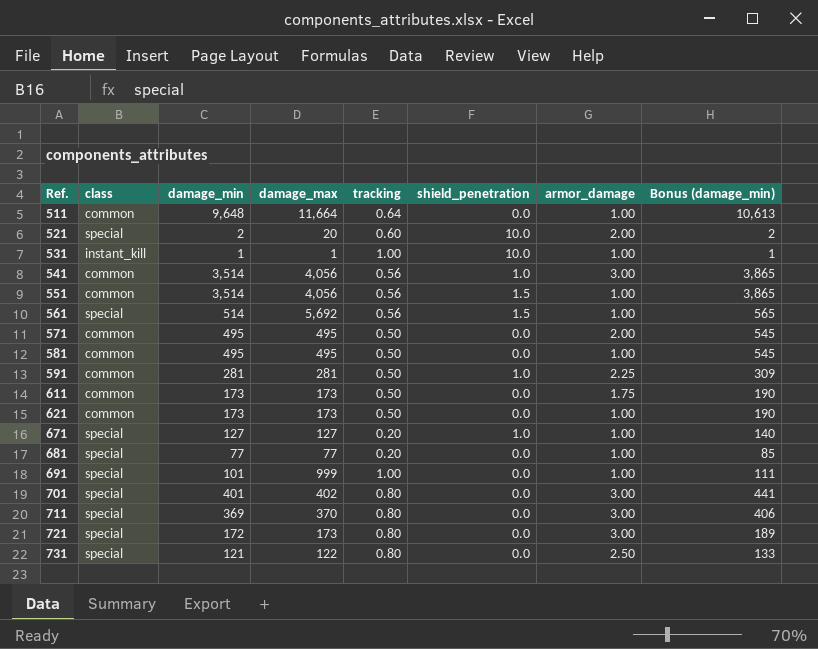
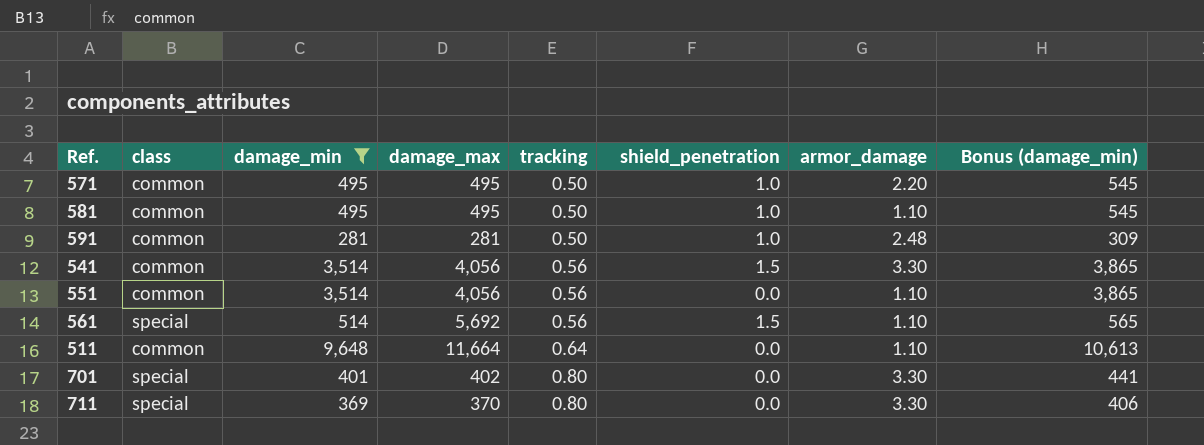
filter: none -> damage_min >= 281
row order: Ref. ascending -> tracking ascending
571 | shield_penetration: 0.0 -> 1.0
571 | armor_damage: 2.00 -> 2.20
581 | shield_penetration: 0.0 -> 1.0
581 | armor_damage: 1.00 -> 1.10
591 | armor_damage: 2.25 -> 2.48
541 | shield_penetration: 1.0 -> 1.5
541 | armor_damage: 3.00 -> 3.30
551 | shield_penetration: 1.5 -> 0.0
551 | armor_damage: 1.00 -> 1.10
561 | armor_damage: 1.00 -> 1.10
511 | armor_damage: 1.00 -> 1.10
701 | armor_damage: 3.00 -> 3.30
711 | armor_damage: 3.00 -> 3.30

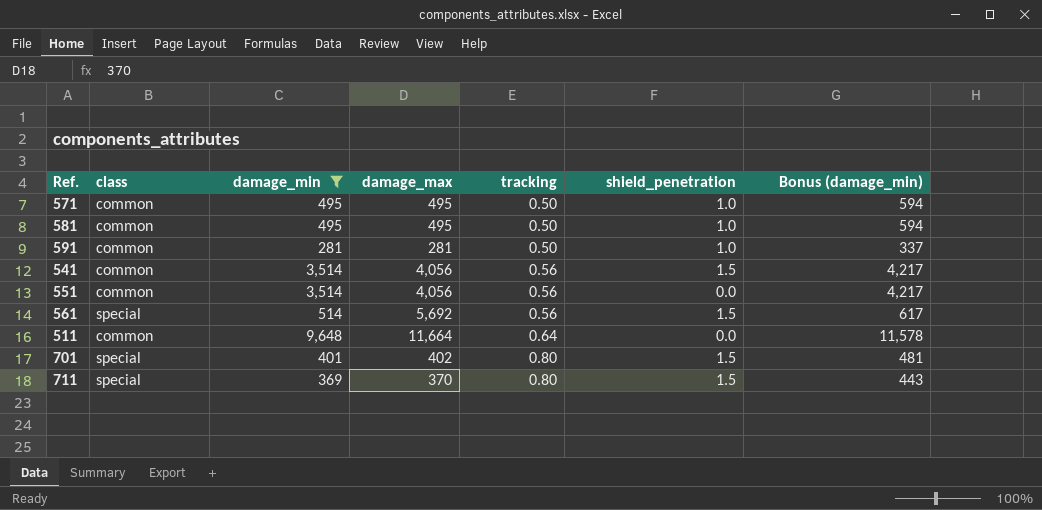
column armor_damage | position: 7 -> none
column Bonus (damage_min) | formula: [damage_min] * 1.1 -> [damage_min] * 1.2
701 | shield_penetration: 0.0 -> 1.5
711 | shield_penetration: 0.0 -> 1.5

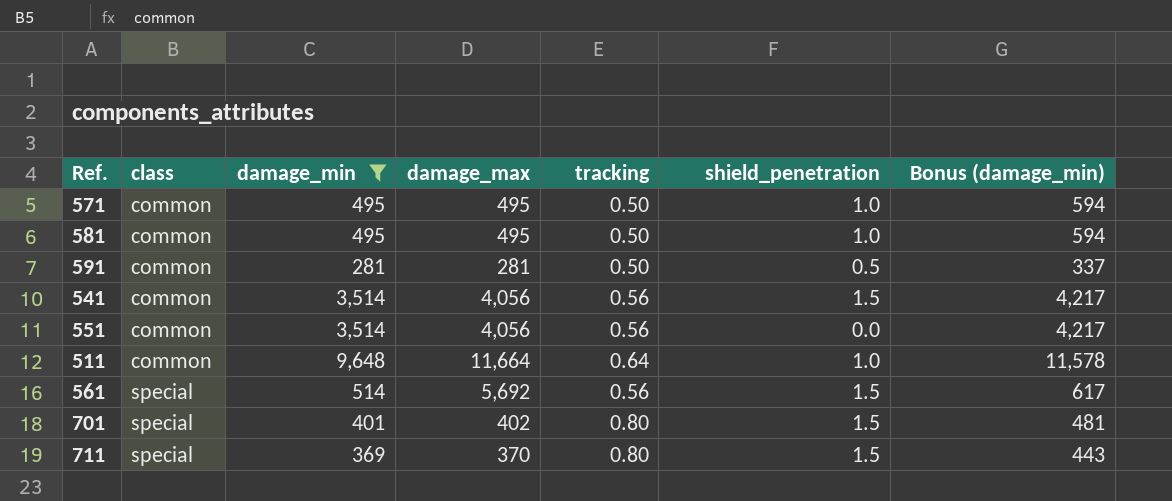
row order: tracking ascending -> class ascending
591 | shield_penetration: 1.0 -> 0.5
511 | shield_penetration: 0.0 -> 1.0

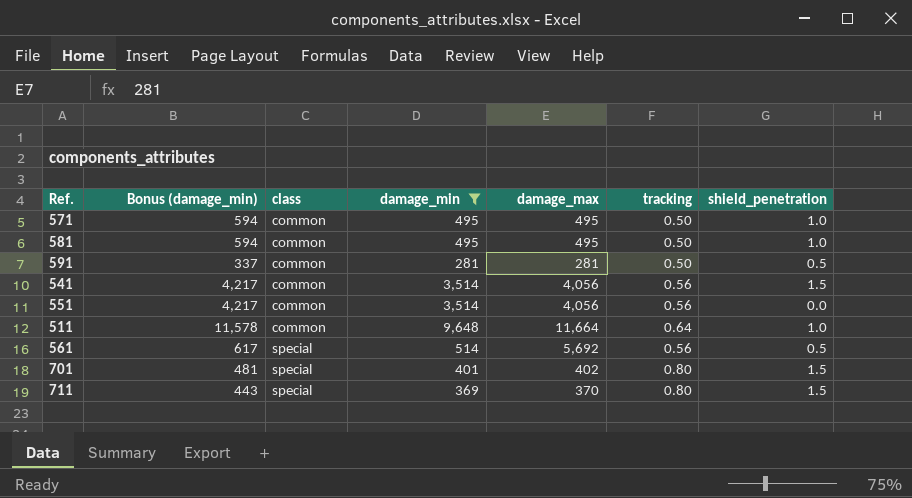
column Bonus (damage_min) | position: 7 -> 2
561 | shield_penetration: 1.5 -> 0.5

